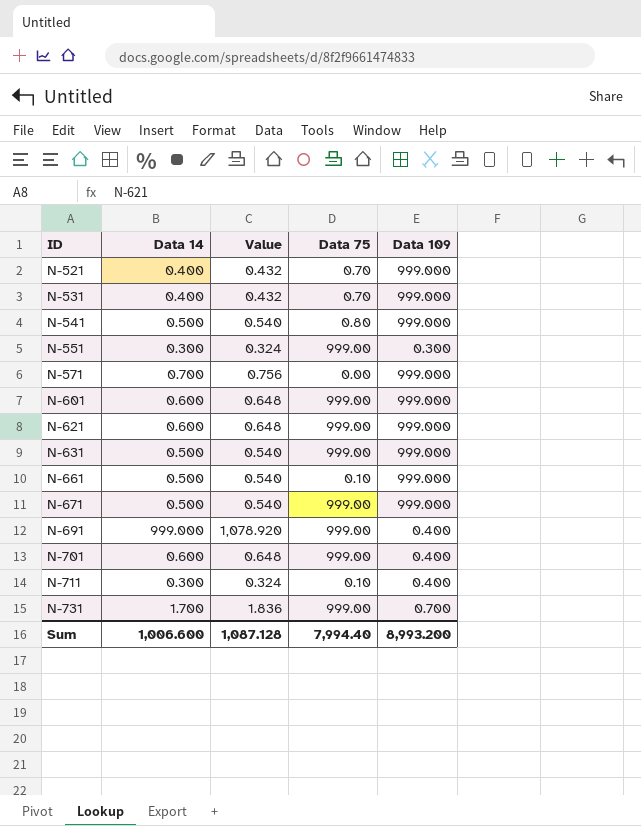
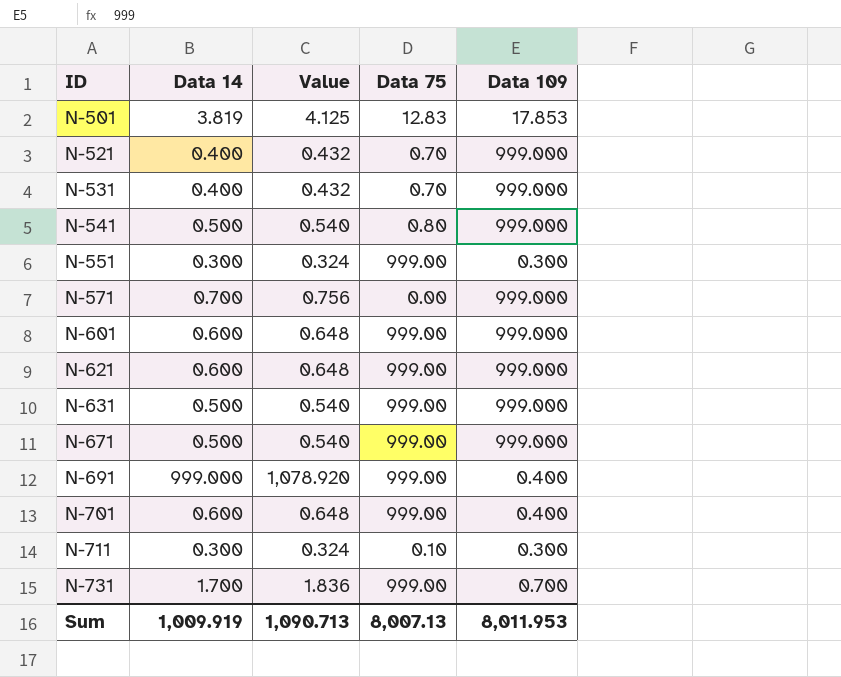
row N-661: 0.500 | 0.540 | 0.10 | 999.000 -> none
row N-501: none -> 3.819 | 4.125 | 12.83 | 17.853
N-711 | Data 109: 0.400 -> 0.300
Sum | Data 14: 1,006.600 -> 1,009.919
Sum | Value: 1,087.128 -> 1,090.713
Sum | Data 75: 7,994.40 -> 8,007.13
Sum | Data 109: 8,993.200 -> 8,011.953

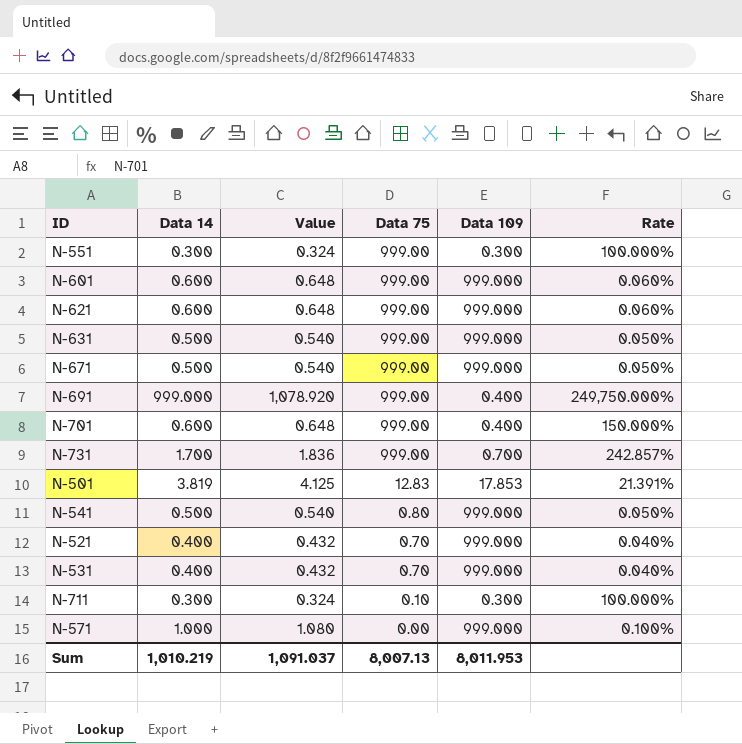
row order: ID ascending -> Data 75 descending
column Rate | formula: none -> [Data 14] / [Data 109]
N-571 | Data 14: 0.700 -> 1.000
N-571 | Value: 0.756 -> 1.080
Sum | Data 14: 1,009.919 -> 1,010.219
Sum | Value: 1,090.713 -> 1,091.037

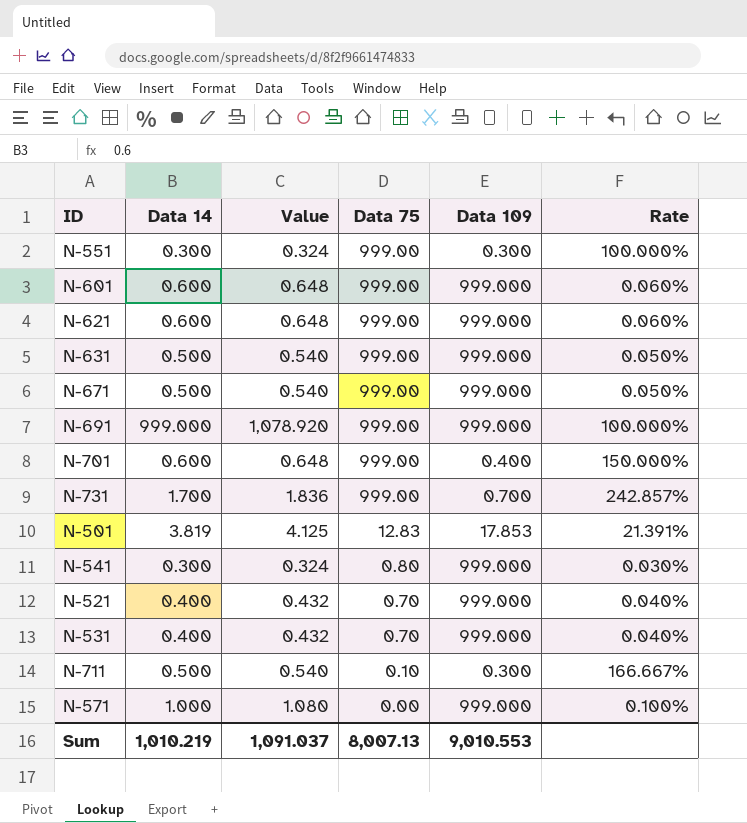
N-691 | Data 109: 0.400 -> 999.000
N-691 | Rate: 249,750.000% -> 100.000%
N-541 | Data 14: 0.500 -> 0.300
N-541 | Value: 0.540 -> 0.324
N-541 | Rate: 0.050% -> 0.030%
N-711 | Data 14: 0.300 -> 0.500
N-711 | Value: 0.324 -> 0.540
N-711 | Rate: 100.000% -> 166.667%
Sum | Data 109: 8,011.953 -> 9,010.553

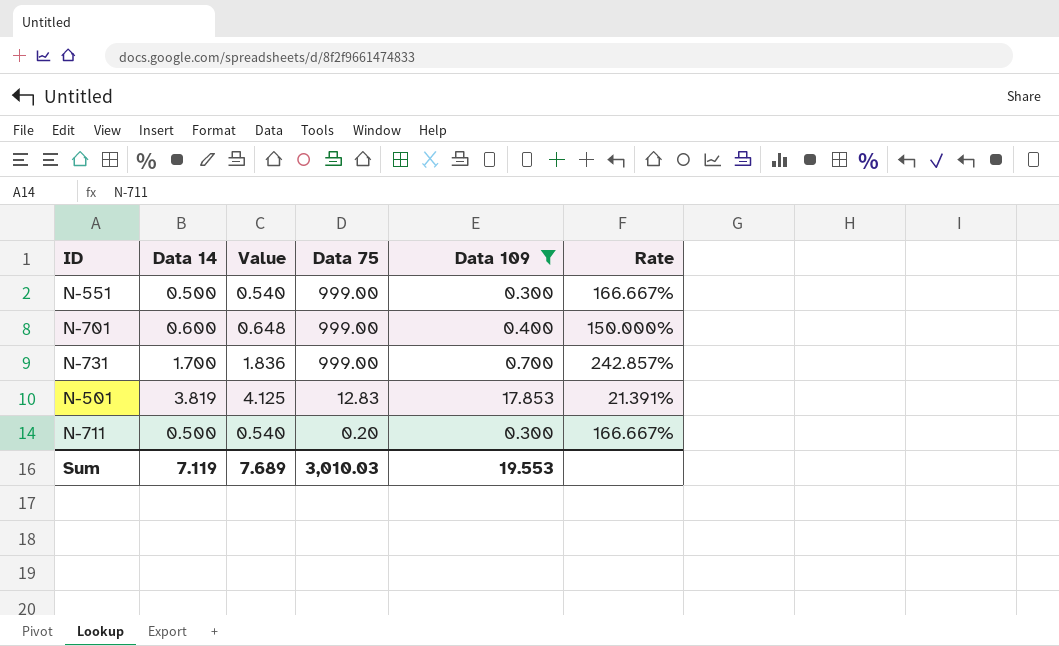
filter: none -> Data 109 != 999.000
N-551 | Data 14: 0.300 -> 0.500
N-551 | Value: 0.324 -> 0.540
N-551 | Rate: 100.000% -> 166.667%
N-711 | Data 75: 0.10 -> 0.20
Sum | Data 14: 1,010.219 -> 7.119
Sum | Value: 1,091.037 -> 7.689
Sum | Data 75: 8,007.13 -> 3,010.03
Sum | Data 109: 9,010.553 -> 19.553

